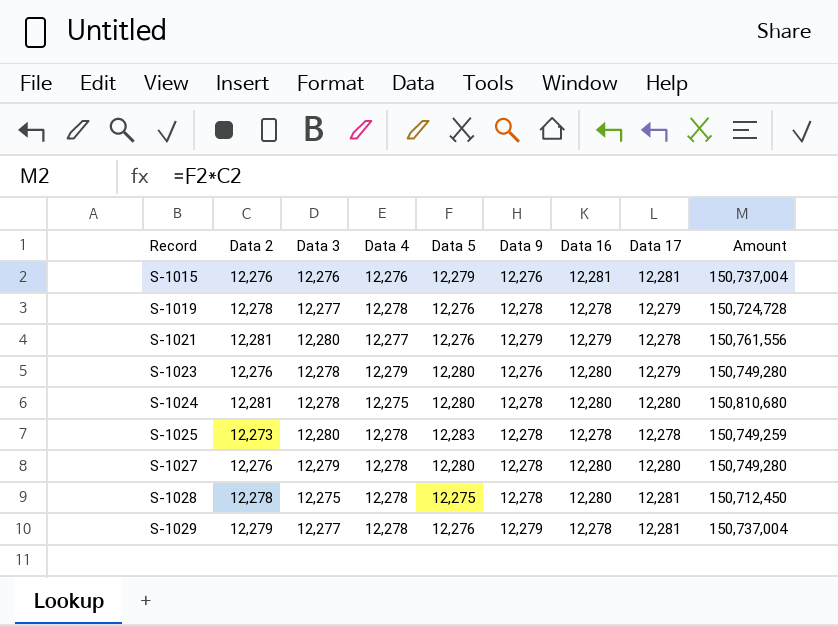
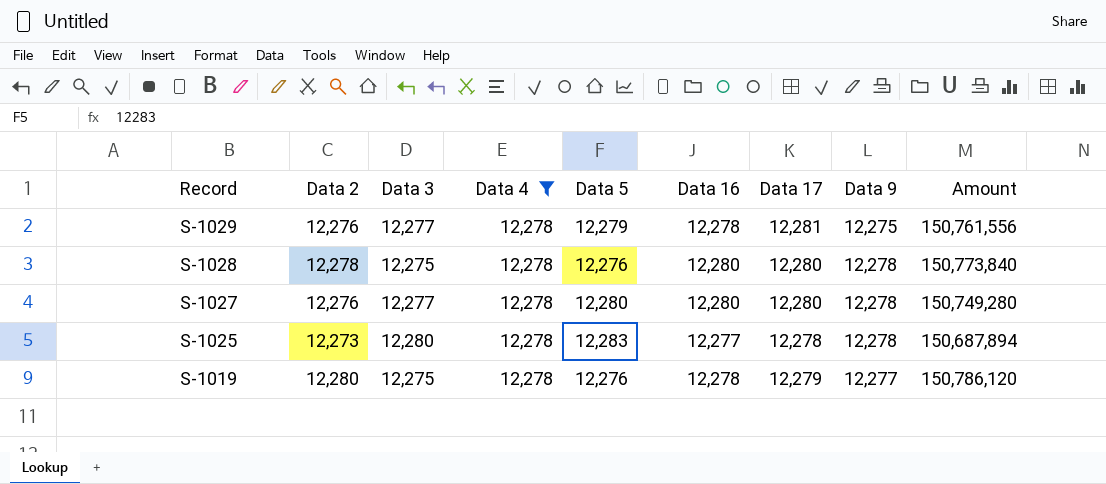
filter: none -> Data 4 = 12,278
row order: Record ascending -> Record descending
column Data 9 | position: 6 -> 8
column Amount | formula: [Data 2] * [Data 5] -> [Data 2] * [Data 17]
S-1029 | Data 2: 12,279 -> 12,276
S-1029 | Data 5: 12,276 -> 12,279
S-1029 | Data 9: 12,279 -> 12,275
S-1028 | Data 5: 12,275 -> 12,276
S-1028 | Data 17: 12,281 -> 12,280
S-1027 | Data 3: 12,279 -> 12,277
S-1025 | Data 16: 12,278 -> 12,277
S-1019 | Data 2: 12,278 -> 12,280
S-1019 | Data 3: 12,277 -> 12,275
S-1019 | Data 9: 12,278 -> 12,277

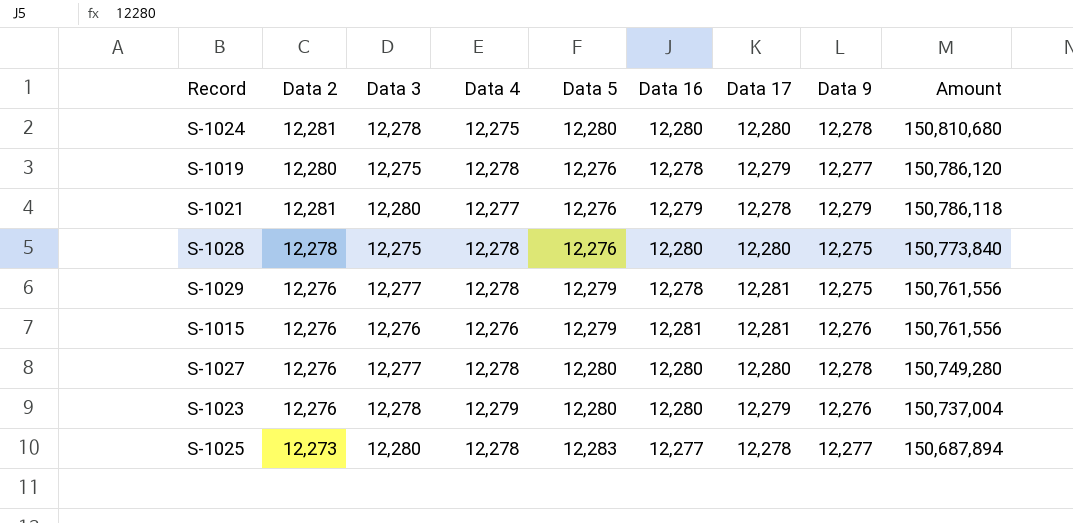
filter: Data 4 = 12,278 -> none
row order: Record descending -> Amount descending
S-1028 | Data 9: 12,278 -> 12,275
S-1025 | Data 9: 12,278 -> 12,277

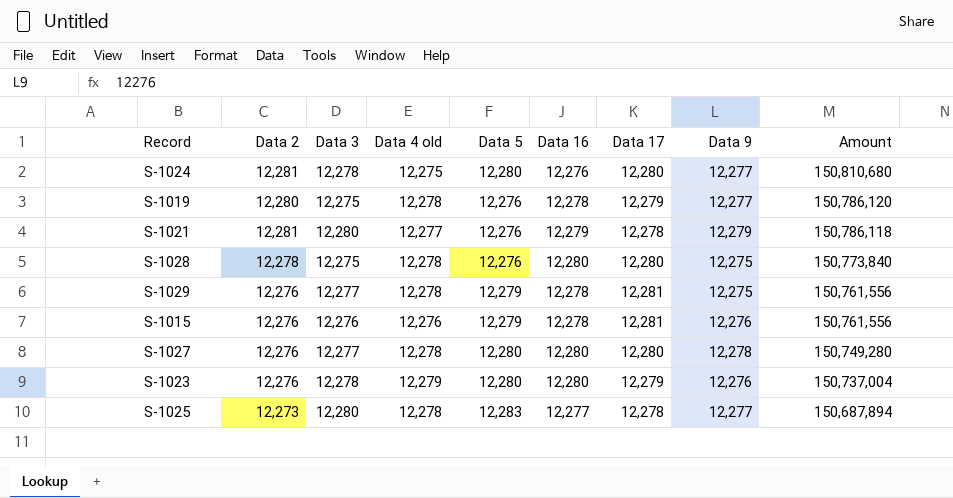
column name: Data 4 -> Data 4 old
S-1024 | Data 16: 12,280 -> 12,276
S-1024 | Data 9: 12,278 -> 12,277
S-1015 | Data 16: 12,281 -> 12,278

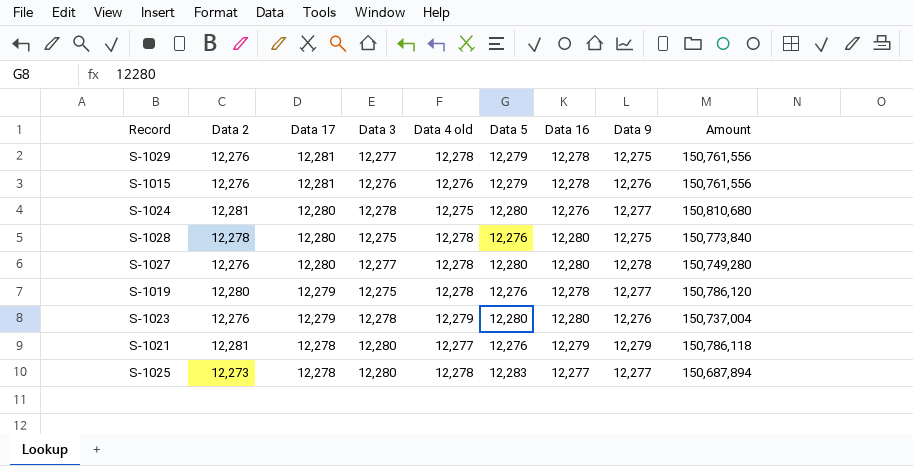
row order: Amount descending -> Data 17 descending
column Data 17 | position: 7 -> 3

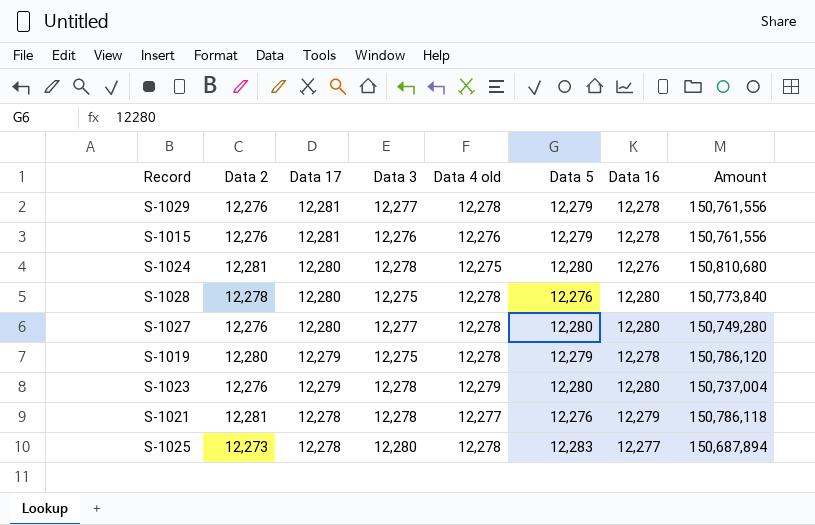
column Data 9 | position: 8 -> none
S-1019 | Data 5: 12,276 -> 12,279
S-1021 | Data 3: 12,280 -> 12,278

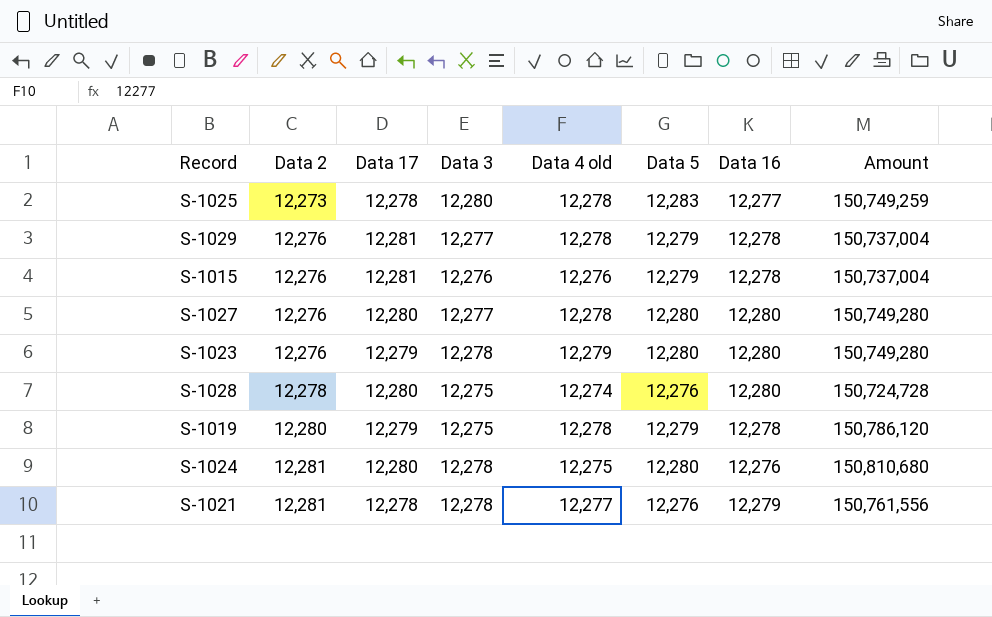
row order: Data 17 descending -> Data 2 ascending
column Amount | formula: [Data 2] * [Data 17] -> [Data 2] * [Data 5]
S-1028 | Data 4 old: 12,278 -> 12,274

